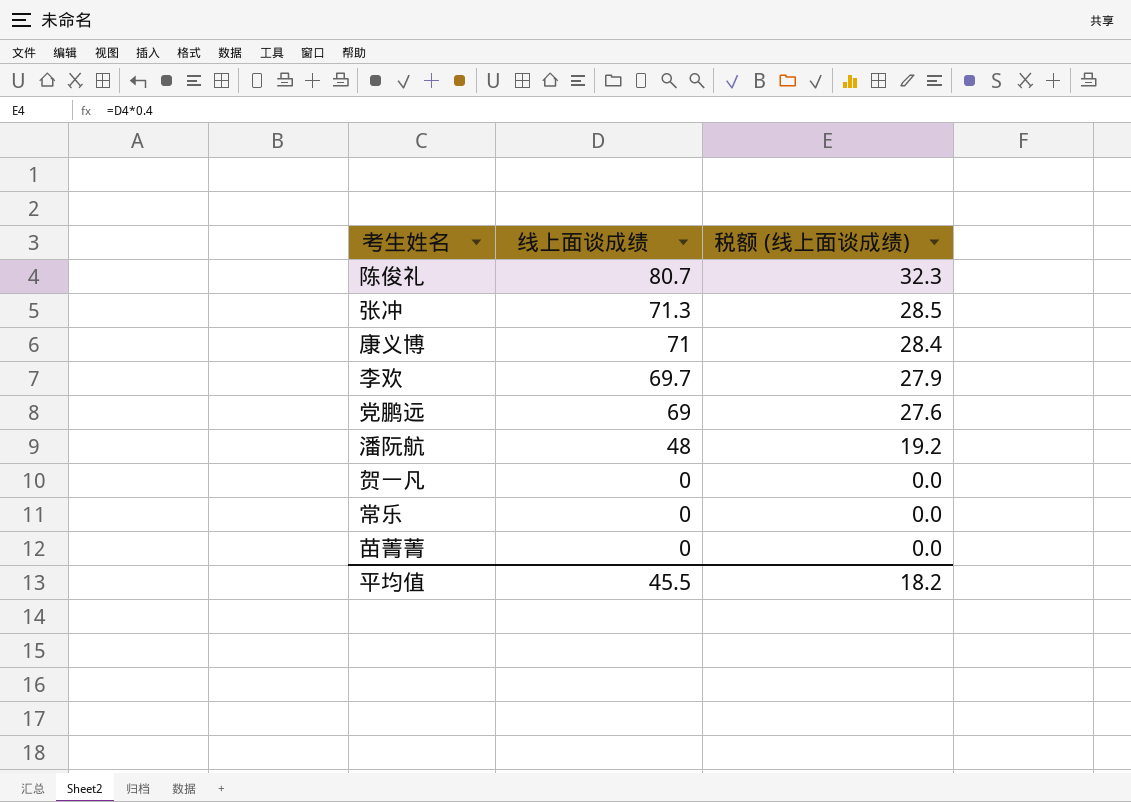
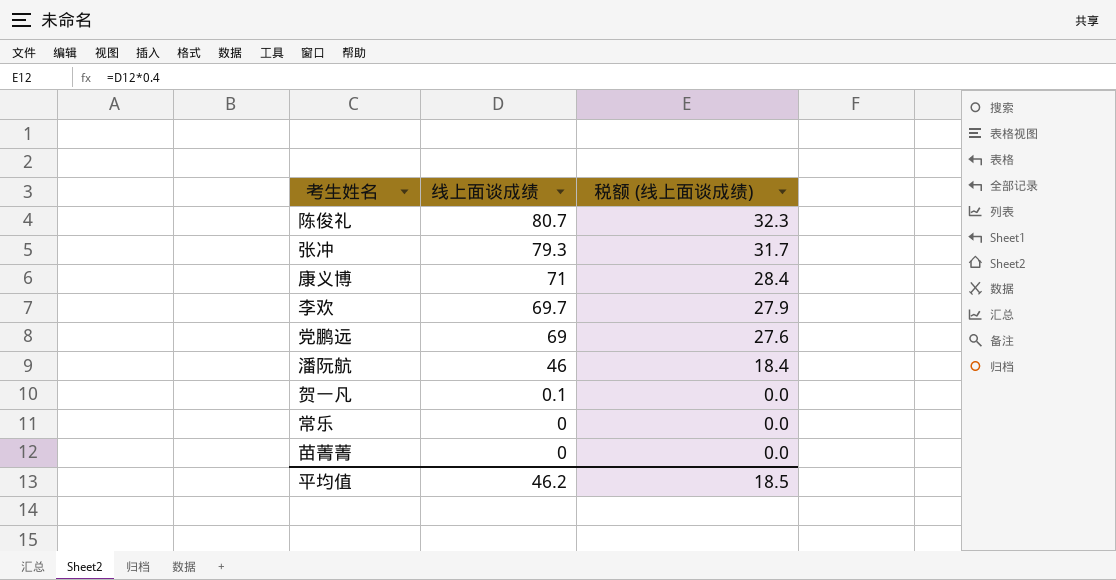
张冲 | 线上面谈成绩: 71.3 -> 79.3
张冲 | 税额 (线上面谈成绩): 28.5 -> 31.7
潘阮航 | 线上面谈成绩: 48 -> 46
潘阮航 | 税额 (线上面谈成绩): 19.2 -> 18.4
贺一凡 | 线上面谈成绩: 0 -> 0.1
平均值 | 线上面谈成绩: 45.5 -> 46.2
平均值 | 税额 (线上面谈成绩): 18.2 -> 18.5

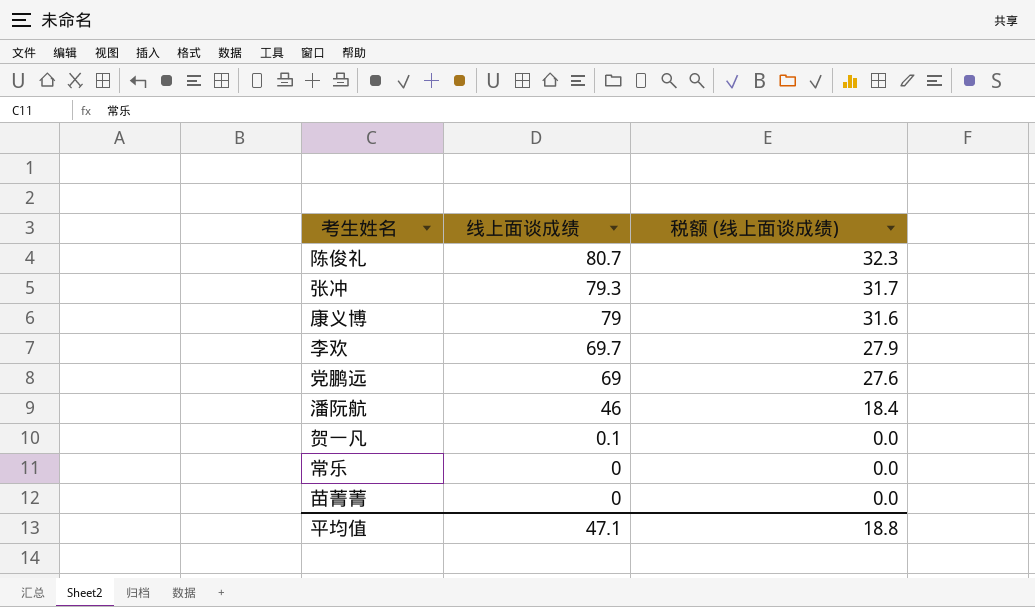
康义博 | 线上面谈成绩: 71 -> 79
康义博 | 税额 (线上面谈成绩): 28.4 -> 31.6
平均值 | 线上面谈成绩: 46.2 -> 47.1
平均值 | 税额 (线上面谈成绩): 18.5 -> 18.8

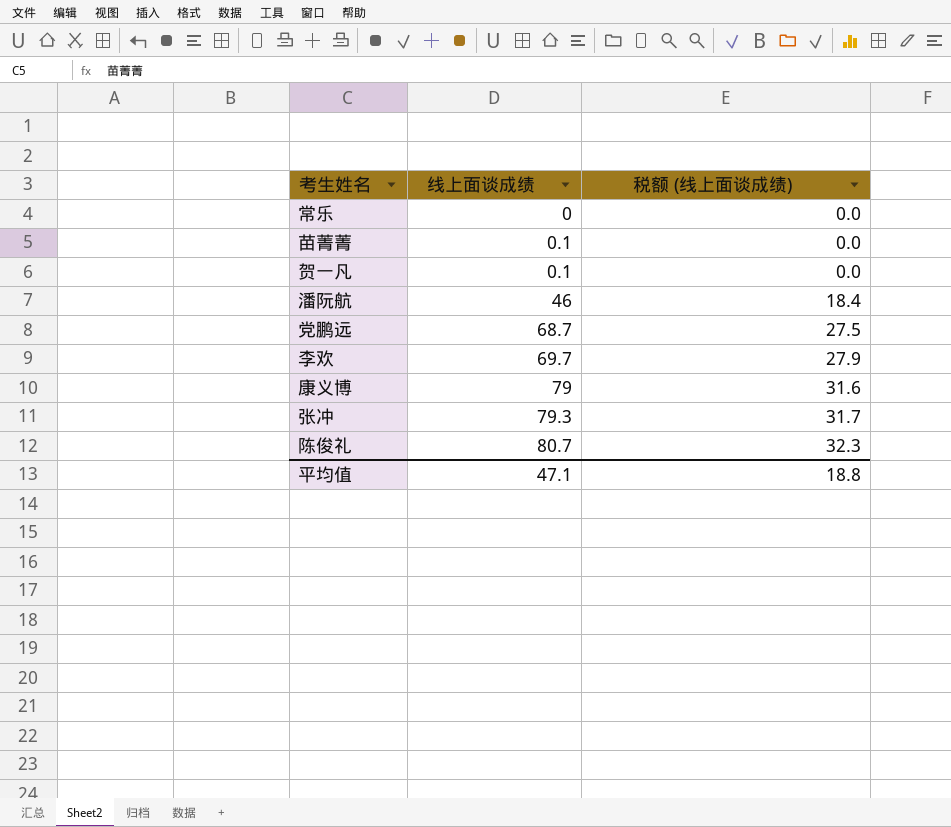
row order: 线上面谈成绩 descending -> 线上面谈成绩 ascending
苗菁菁 | 线上面谈成绩: 0 -> 0.1
党鹏远 | 线上面谈成绩: 69 -> 68.7
党鹏远 | 税额 (线上面谈成绩): 27.6 -> 27.5

